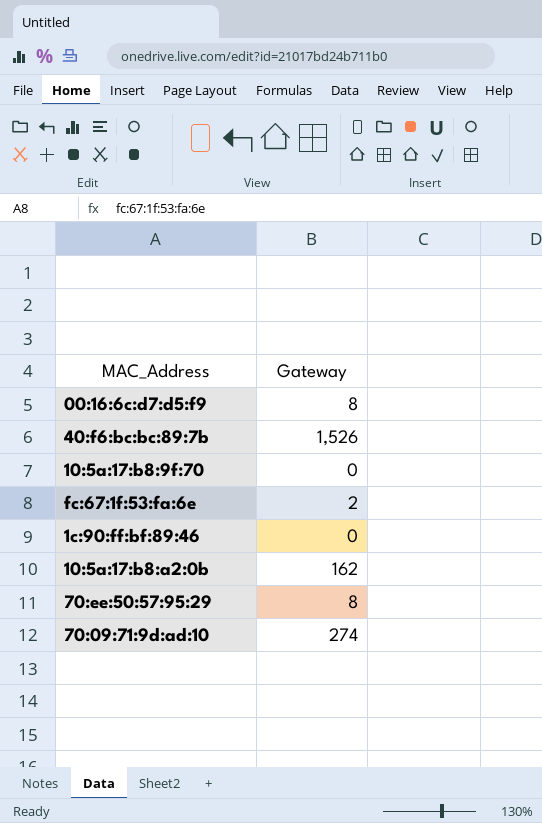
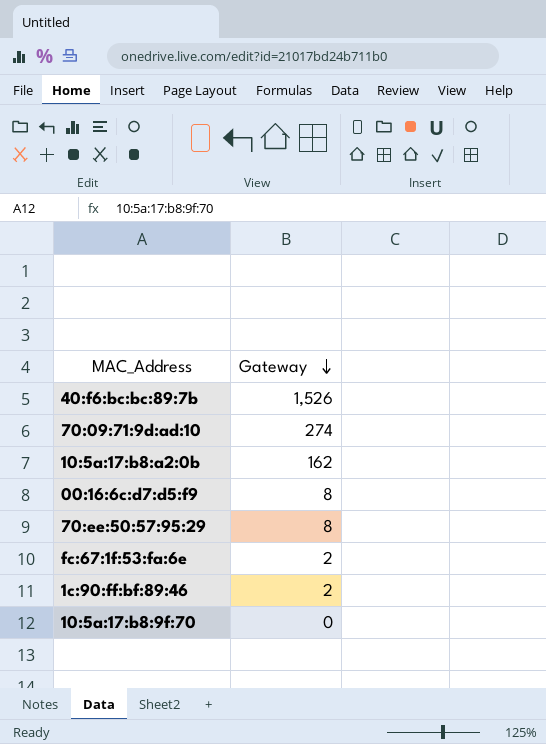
row order: none -> Gateway descending
1c:90:ff:bf:89:46 | Gateway: 0 -> 2

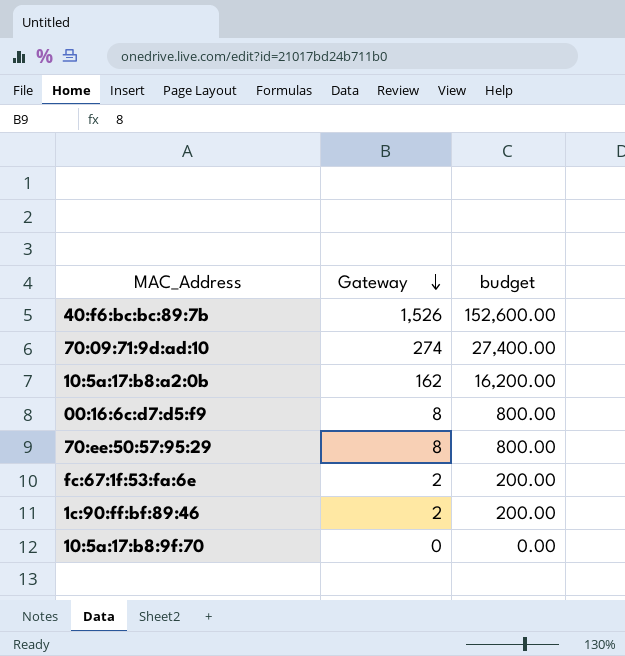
column budget | formula: none -> [Gateway] * 100

